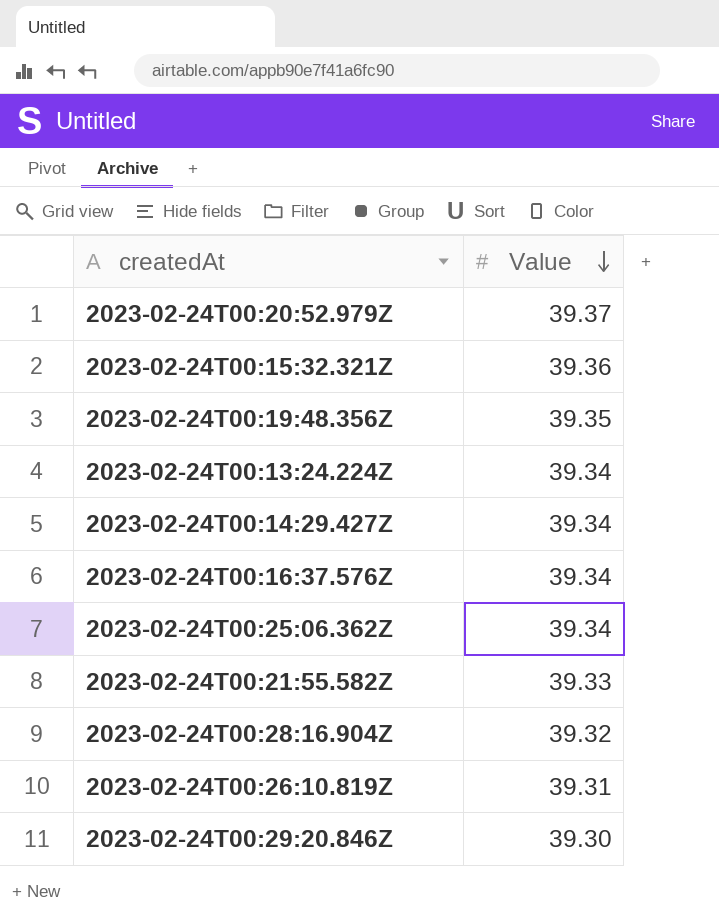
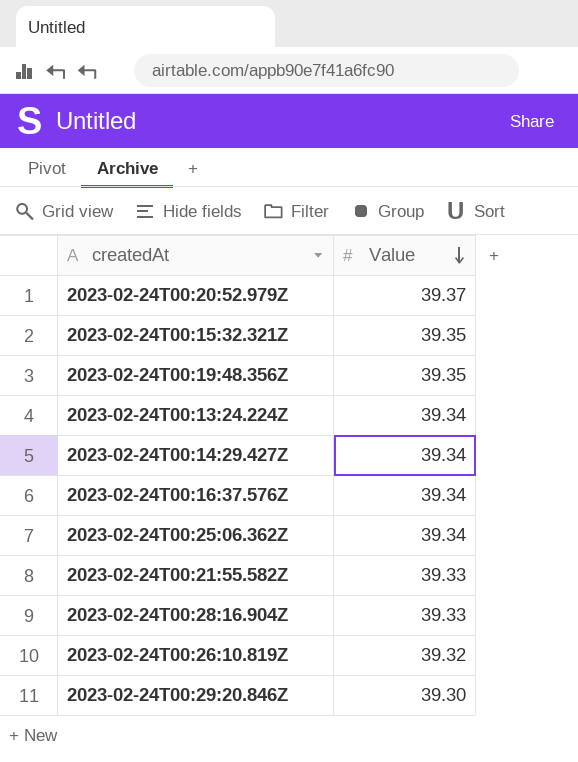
2023-02-24T00:15:32.321Z | Value: 39.36 -> 39.35
2023-02-24T00:28:16.904Z | Value: 39.32 -> 39.33
2023-02-24T00:26:10.819Z | Value: 39.31 -> 39.32

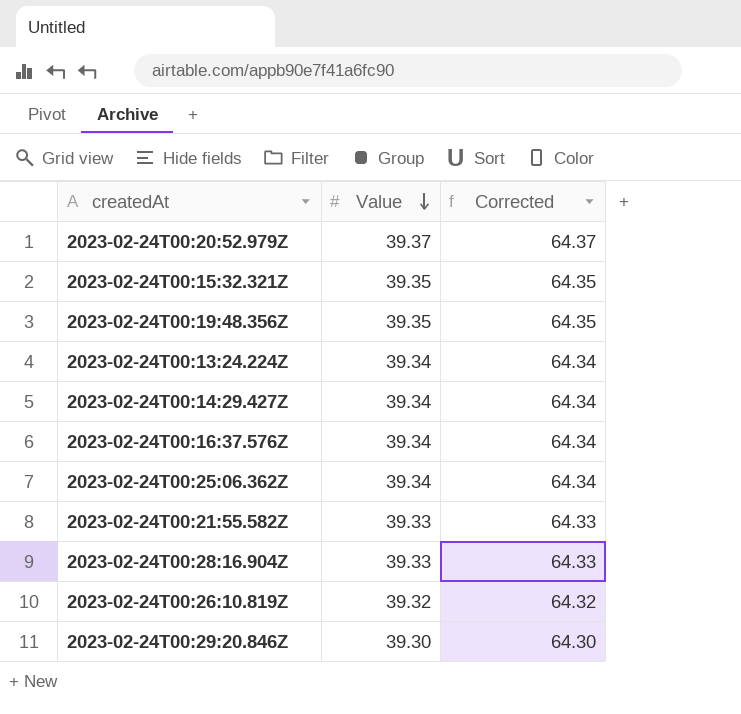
column Corrected | formula: none -> [Value] + 25

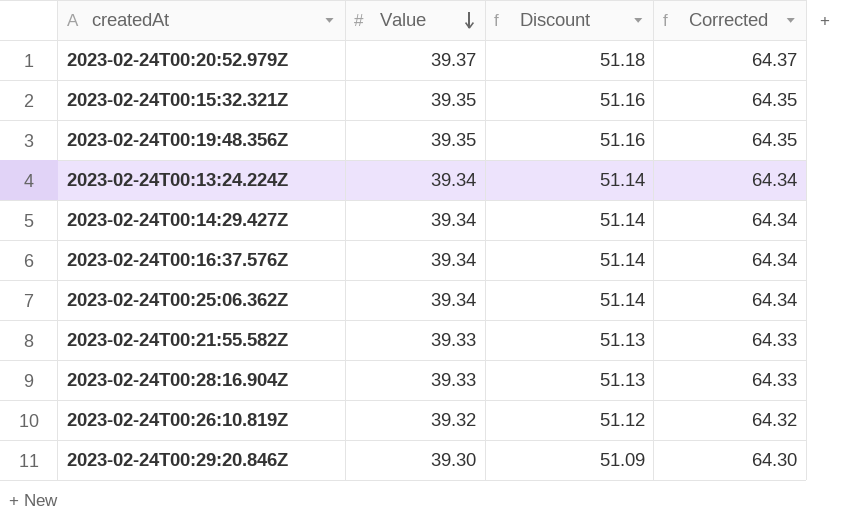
column Discount | formula: none -> [Value] * 1.3

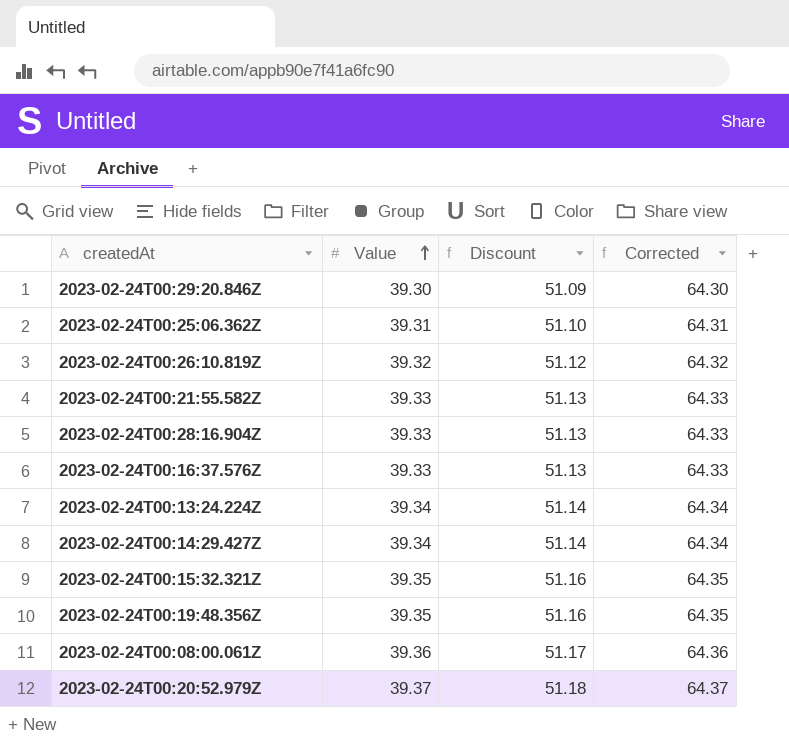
row order: Value descending -> Value ascending
2023-02-24T00:25:06.362Z | Value: 39.34 -> 39.31
2023-02-24T00:25:06.362Z | Discount: 51.14 -> 51.10
2023-02-24T00:25:06.362Z | Corrected: 64.34 -> 64.31
2023-02-24T00:16:37.576Z | Value: 39.34 -> 39.33
2023-02-24T00:16:37.576Z | Discount: 51.14 -> 51.13
2023-02-24T00:16:37.576Z | Corrected: 64.34 -> 64.33
row 2023-02-24T00:08:00.061Z: none -> 39.36 | 51.17 | 64.36

